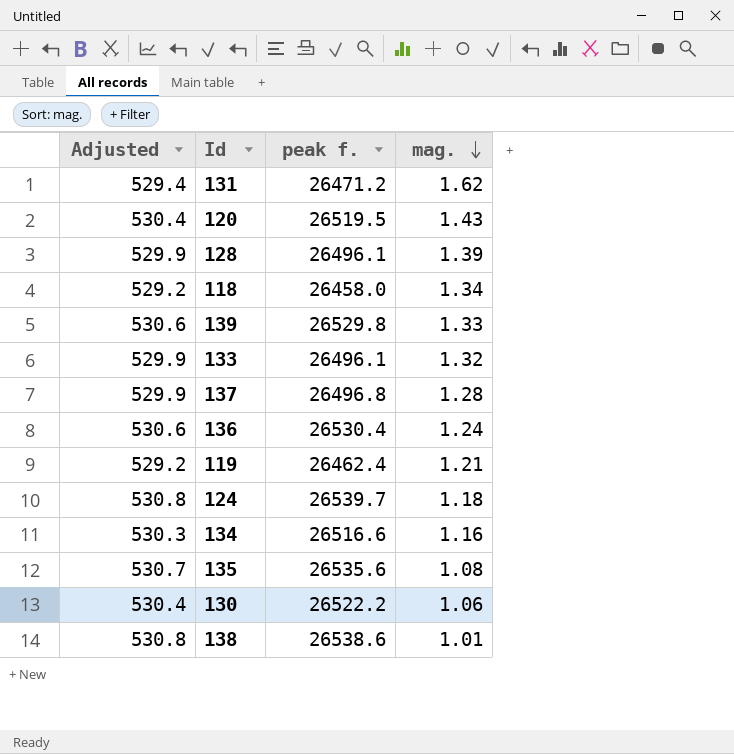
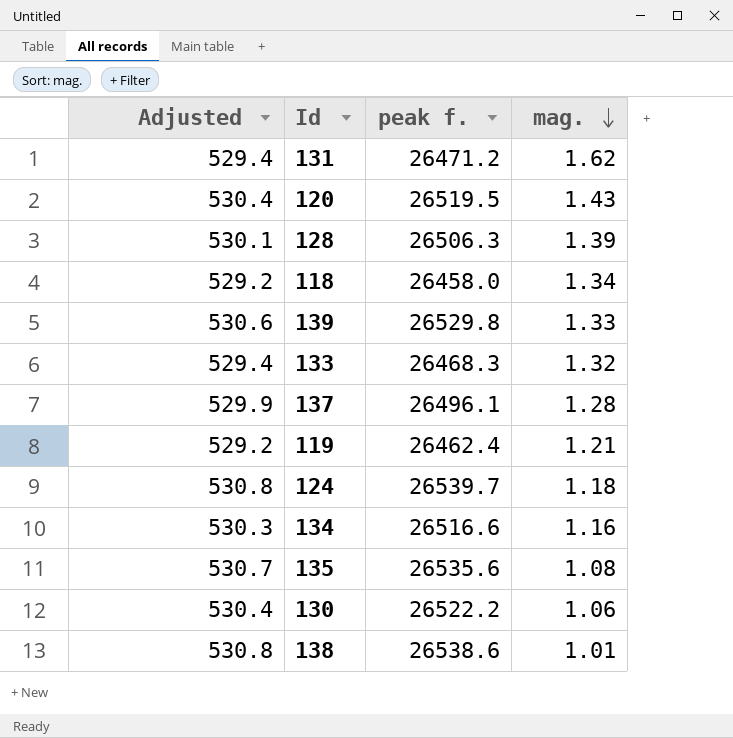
row 136: 530.6 | 26530.4 | 1.24 -> none
128 | Adjusted: 529.9 -> 530.1
128 | peak f.: 26496.1 -> 26506.3
133 | Adjusted: 529.9 -> 529.4
133 | peak f.: 26496.1 -> 26468.3
137 | peak f.: 26496.8 -> 26496.1

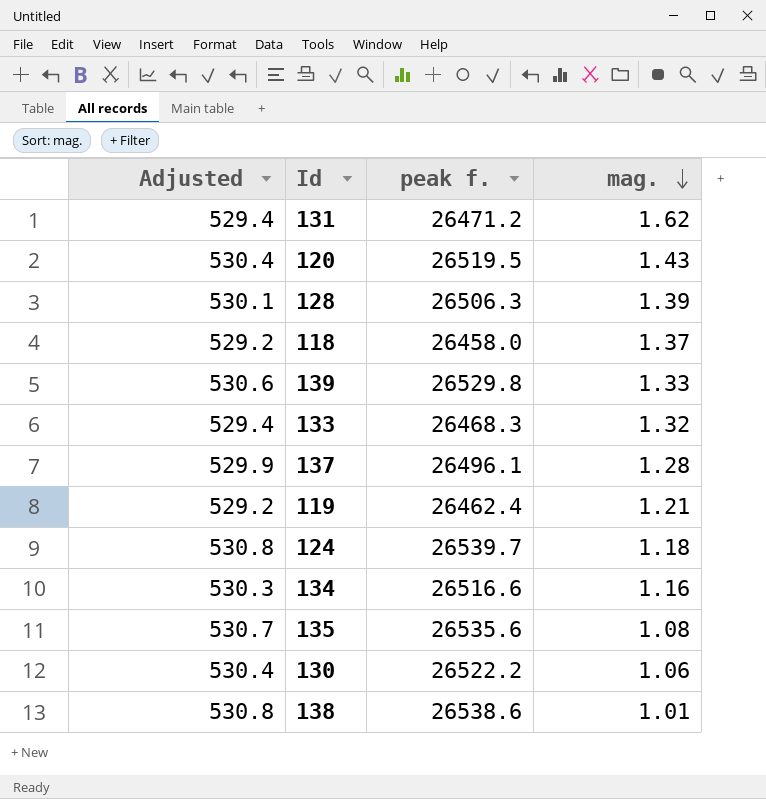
118 | mag.: 1.34 -> 1.37

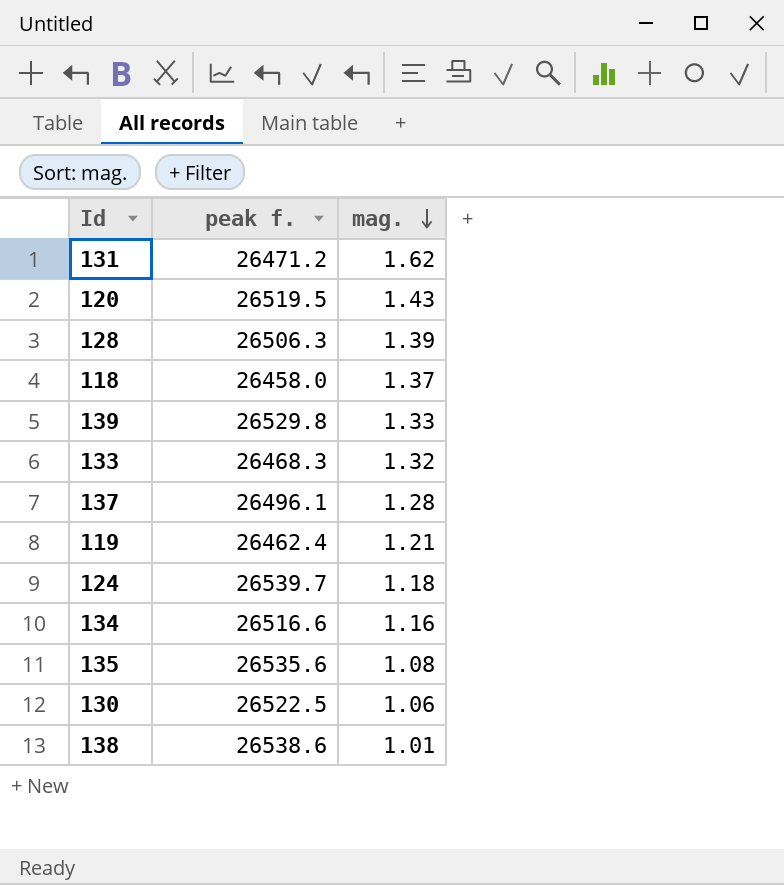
column Adjusted | formula: [peak f.] * 0.02 -> none
130 | peak f.: 26522.2 -> 26522.5

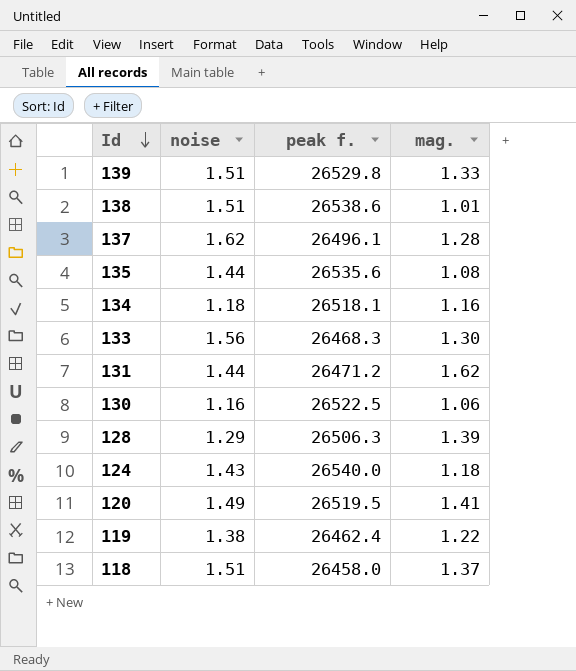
row order: mag. descending -> Id descending
column noise | position: none -> 2
134 | peak f.: 26516.6 -> 26518.1
133 | mag.: 1.32 -> 1.30
124 | peak f.: 26539.7 -> 26540.0
120 | mag.: 1.43 -> 1.41
119 | mag.: 1.21 -> 1.22

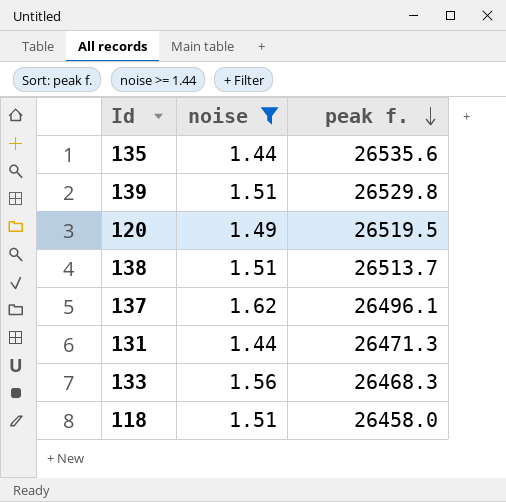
filter: none -> noise >= 1.44
row order: Id descending -> peak f. descending
column mag. | position: 4 -> none
138 | peak f.: 26538.6 -> 26513.7
131 | peak f.: 26471.2 -> 26471.3

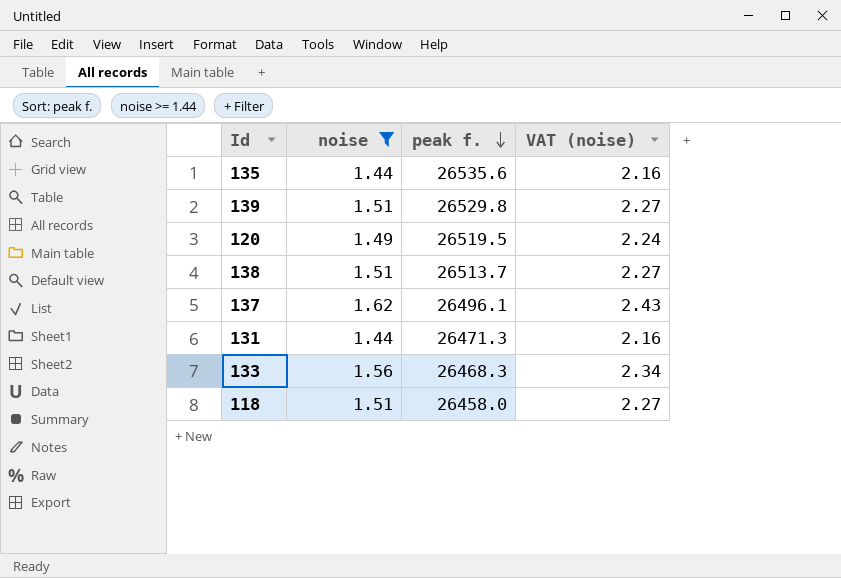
column VAT (noise) | formula: none -> [noise] * 1.5

